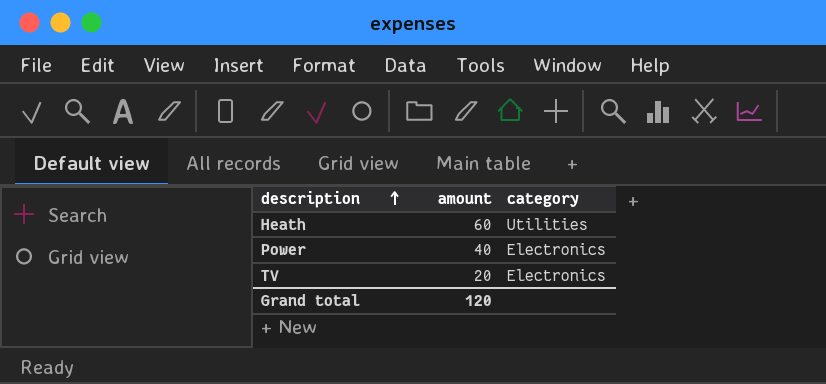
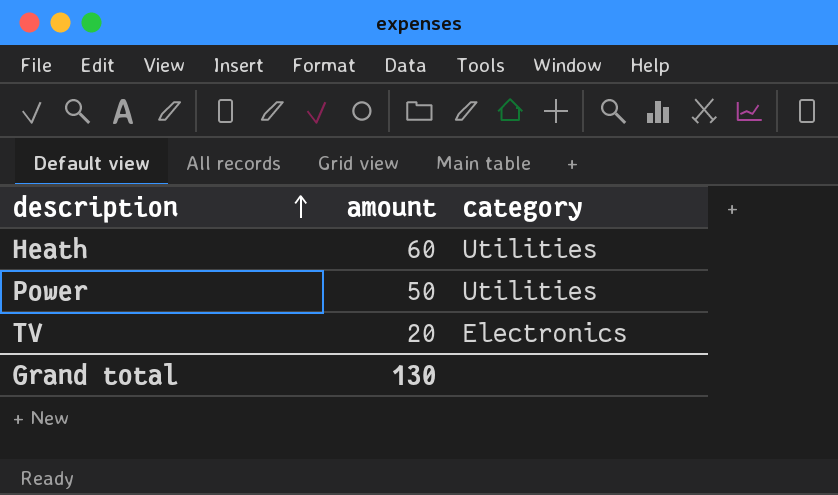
Power | amount: 40 -> 50
Power | category: Electronics -> Utilities
Grand total | amount: 120 -> 130

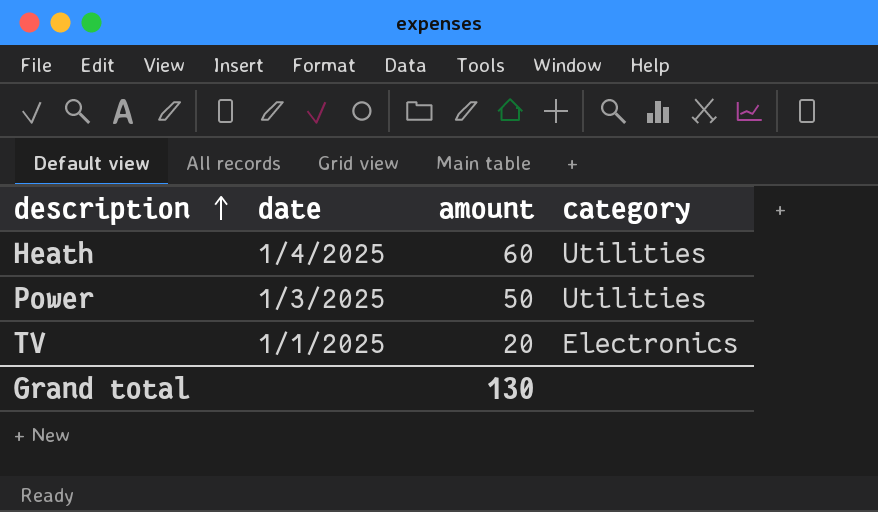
column date | position: none -> 2

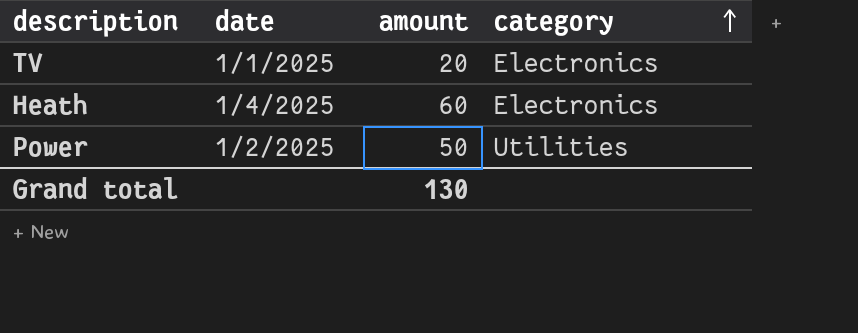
row order: description ascending -> category ascending
Heath | category: Utilities -> Electronics
Power | date: 1/3/2025 -> 1/2/2025

